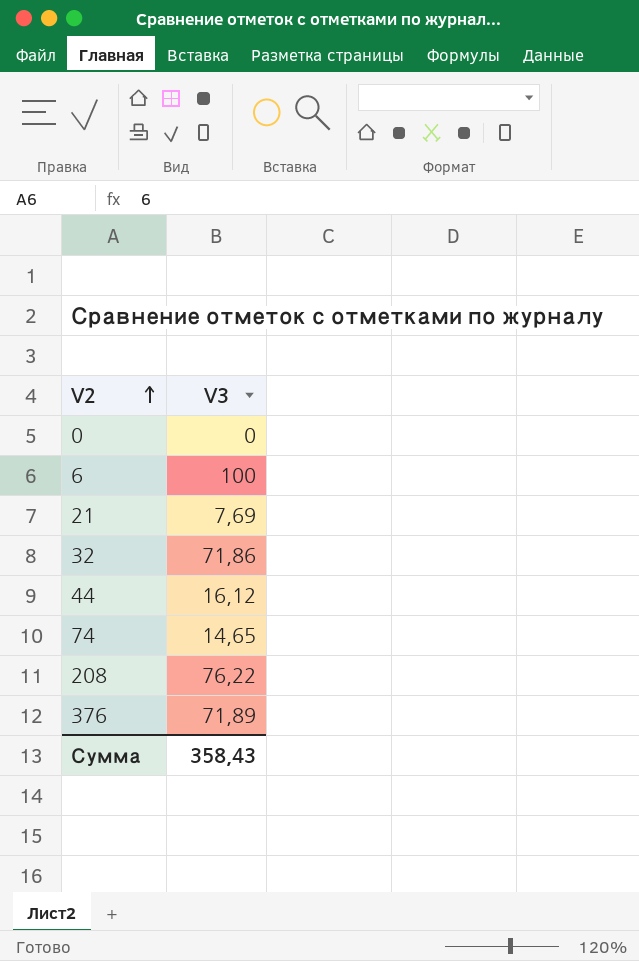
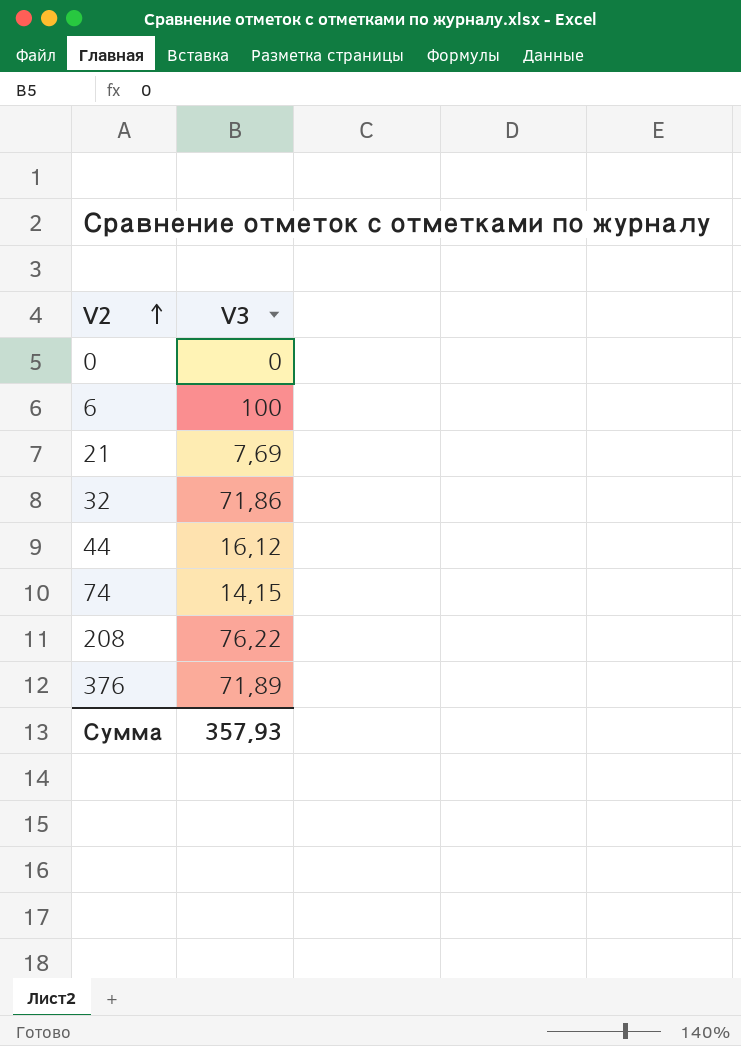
74 | V3: 14,65 -> 14,15
Сумма | V3: 358,43 -> 357,93

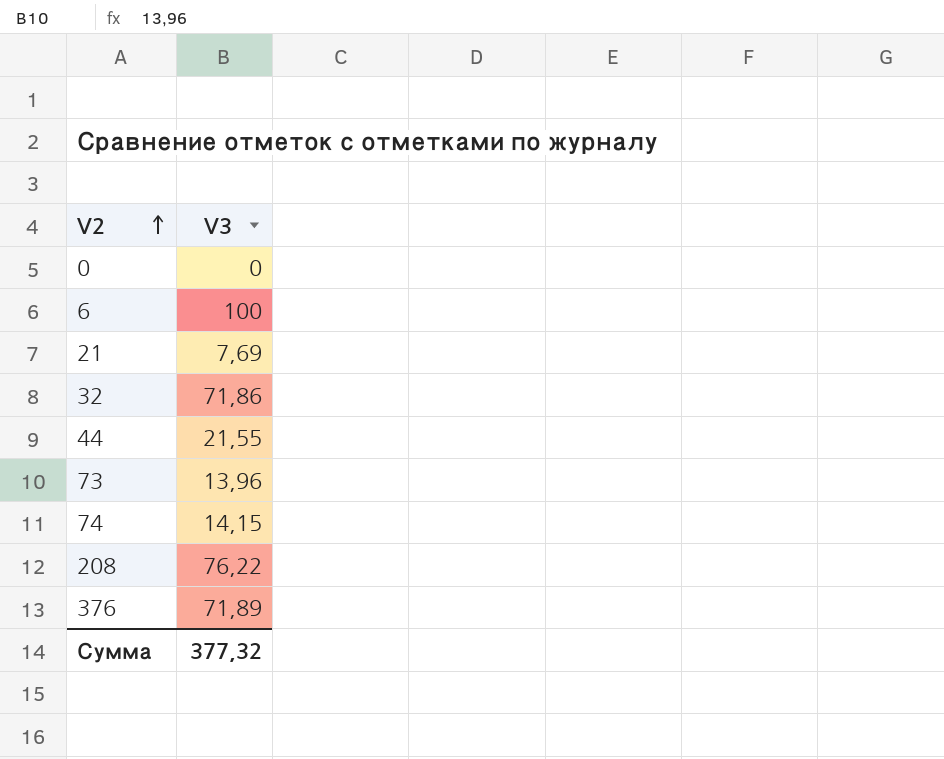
44 | V3: 16,12 -> 21,55
row 73: none -> 13,96
Сумма | V3: 357,93 -> 377,32

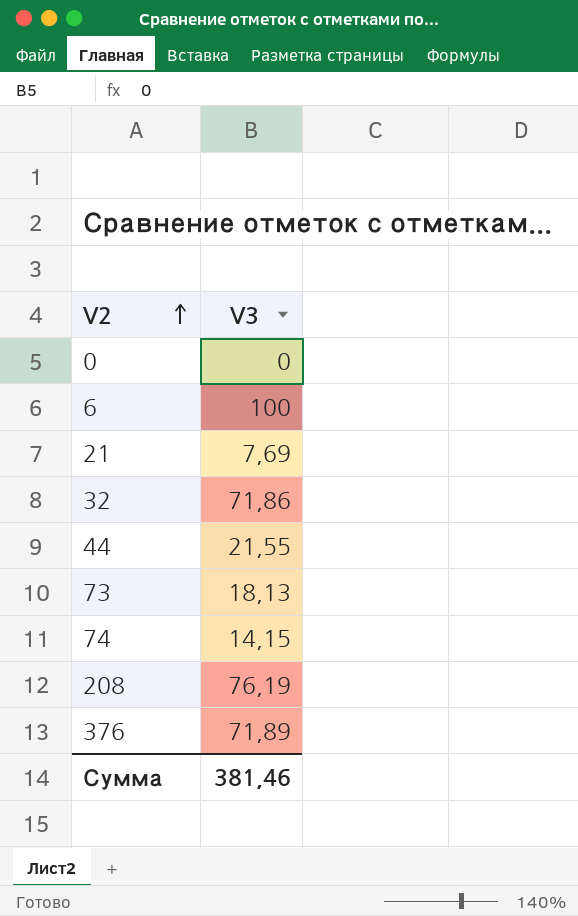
73 | V3: 13,96 -> 18,13
208 | V3: 76,22 -> 76,19
Сумма | V3: 377,32 -> 381,46

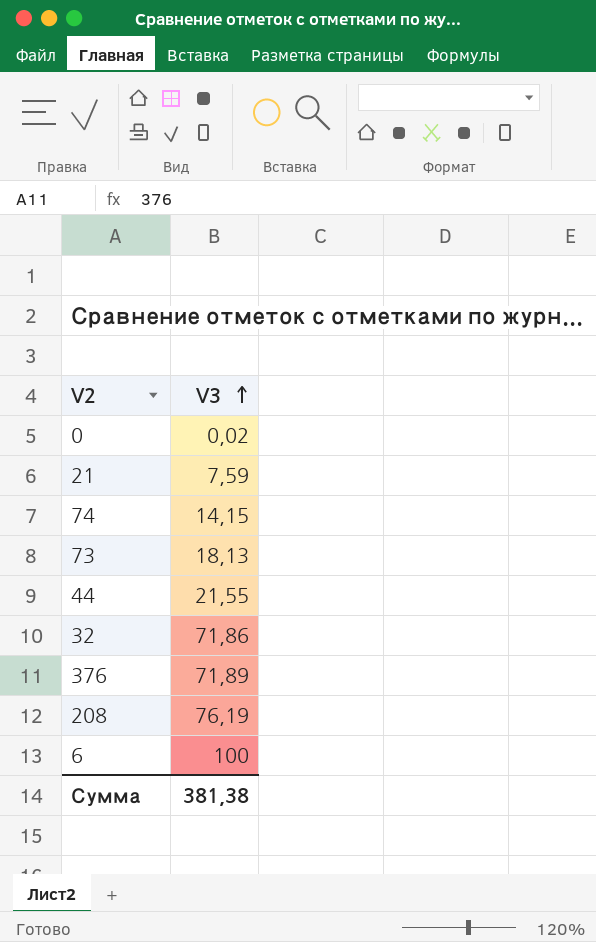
row order: V2 ascending -> V3 ascending
0 | V3: 0 -> 0,02
21 | V3: 7,69 -> 7,59
Сумма | V3: 381,46 -> 381,38

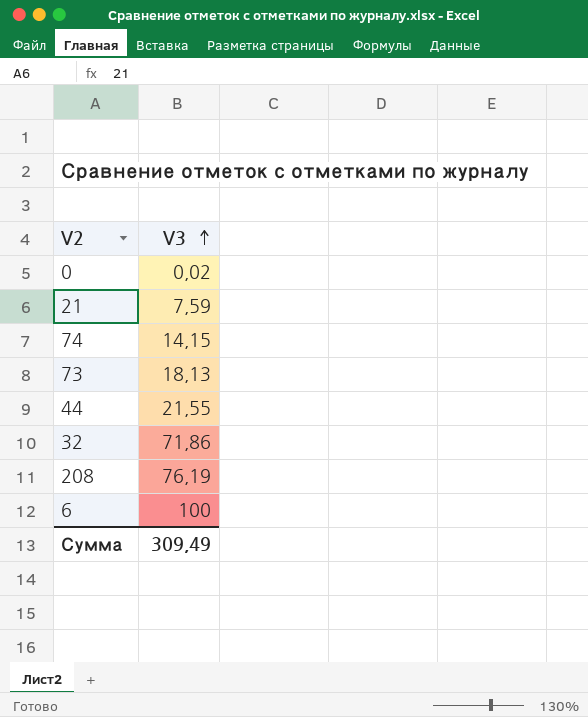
row 376: 71,89 -> none
Сумма | V3: 381,38 -> 309,49

